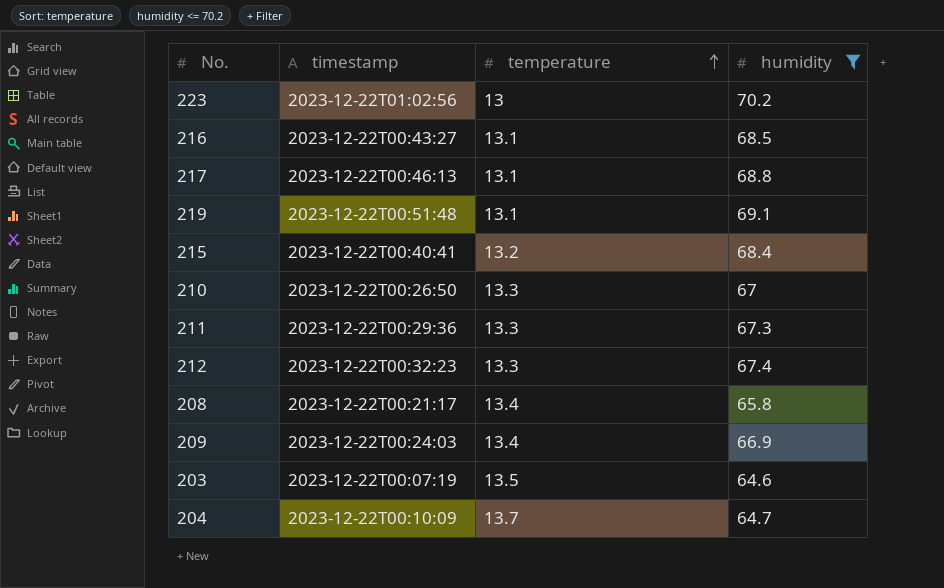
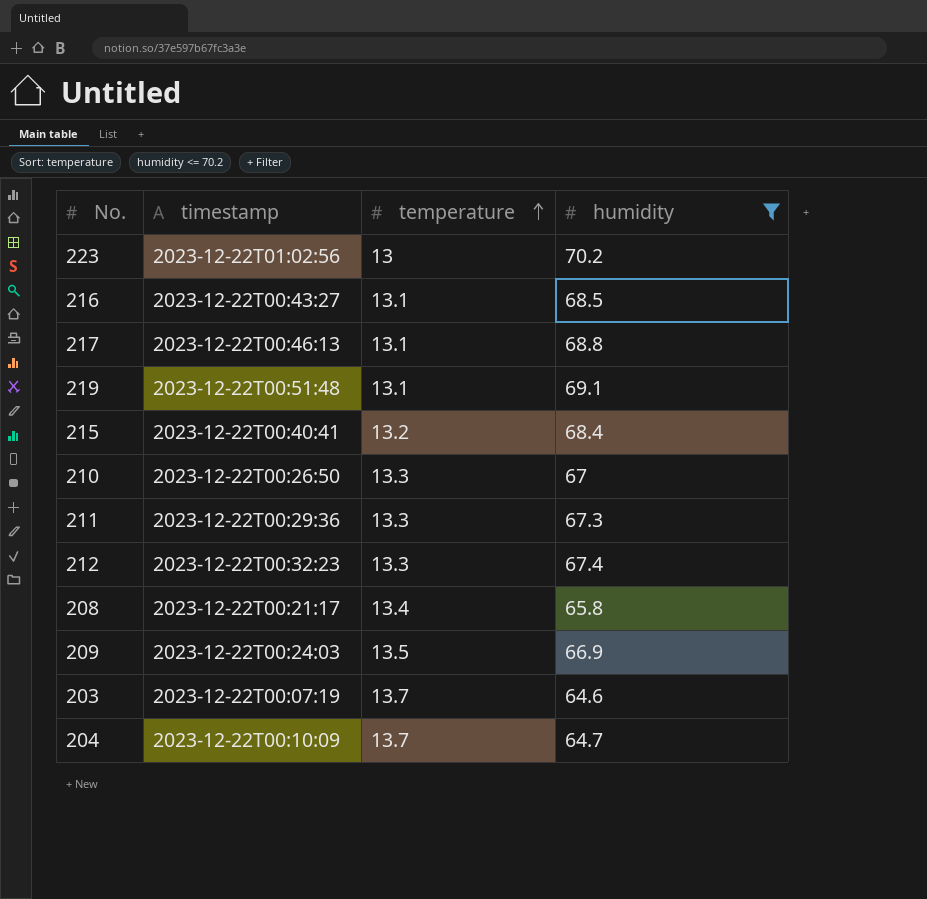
209 | temperature: 13.4 -> 13.5
203 | temperature: 13.5 -> 13.7

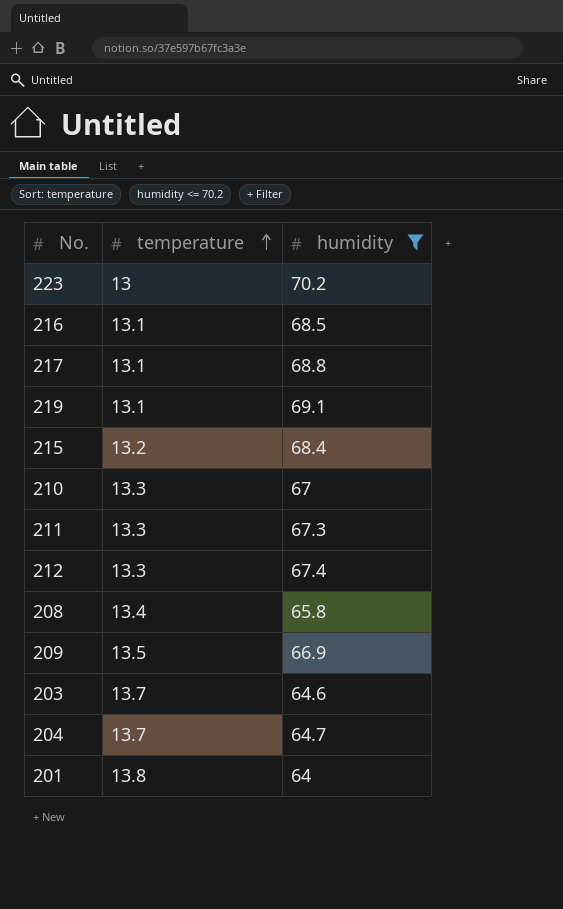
column timestamp | position: 2 -> none
row 201: none -> 13.8 | 64

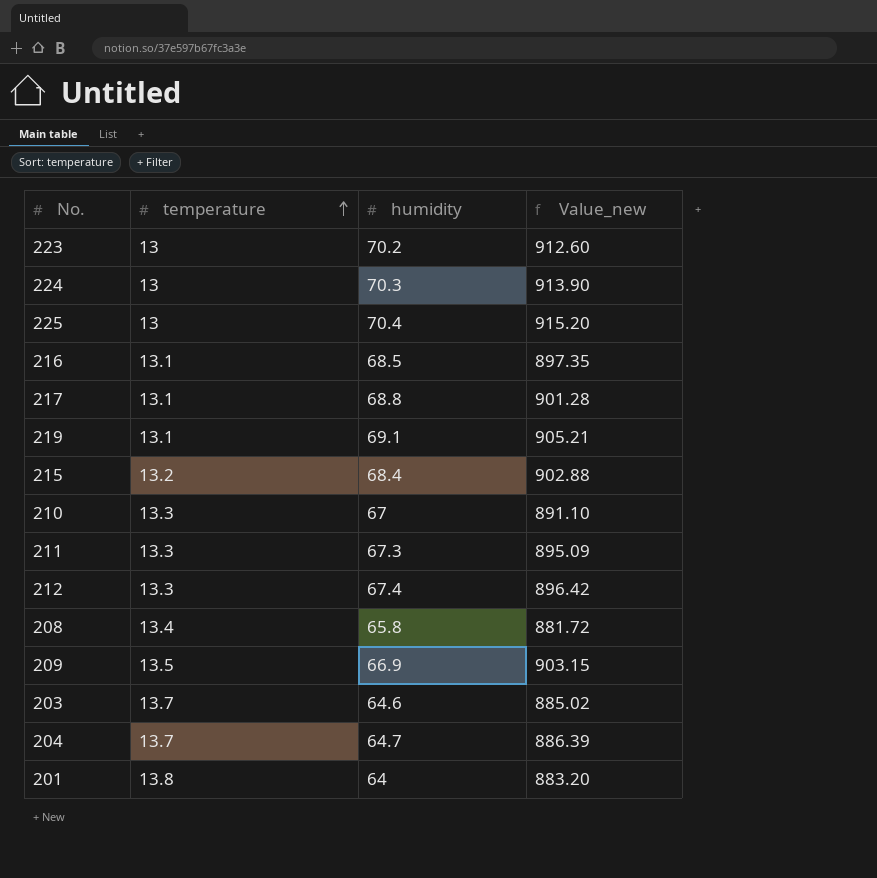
filter: humidity <= 70.2 -> none
column Value_new | formula: none -> [temperature] * [humidity]

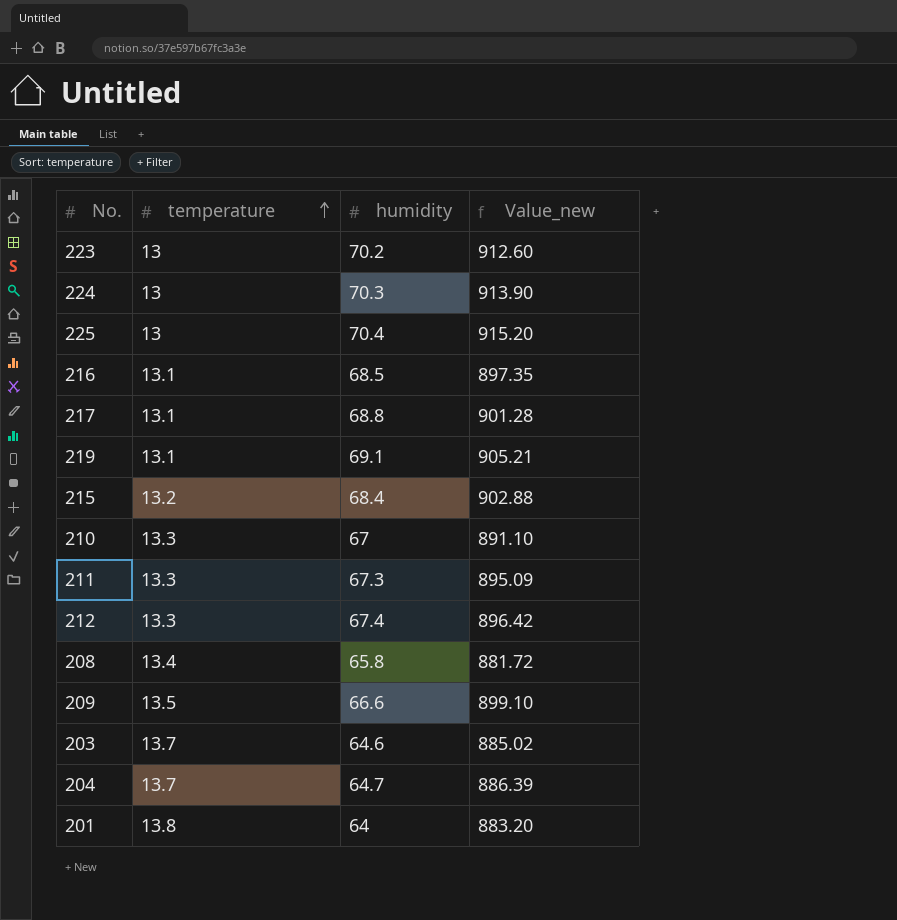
209 | humidity: 66.9 -> 66.6
209 | Value_new: 903.15 -> 899.10

